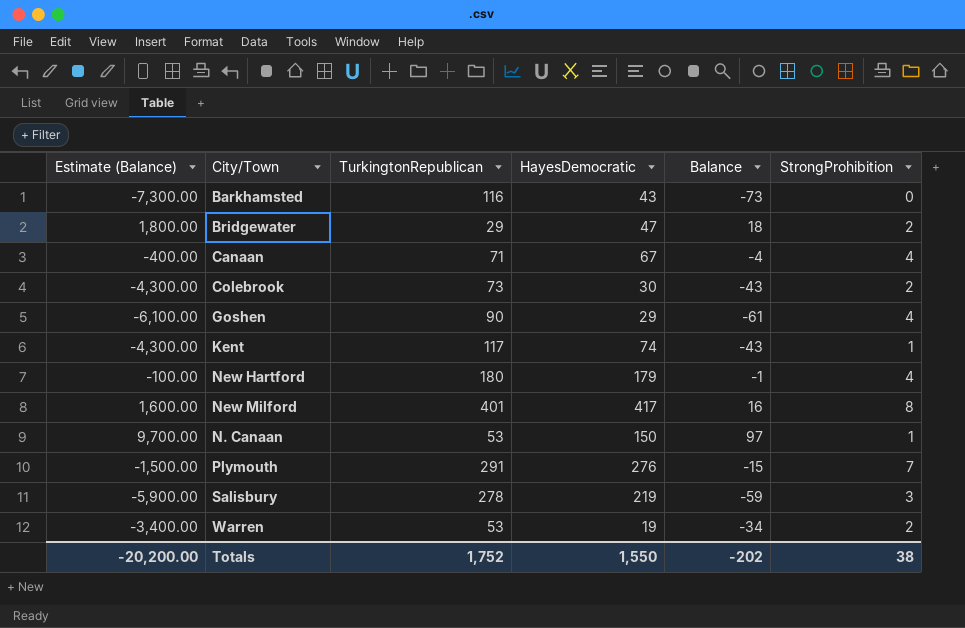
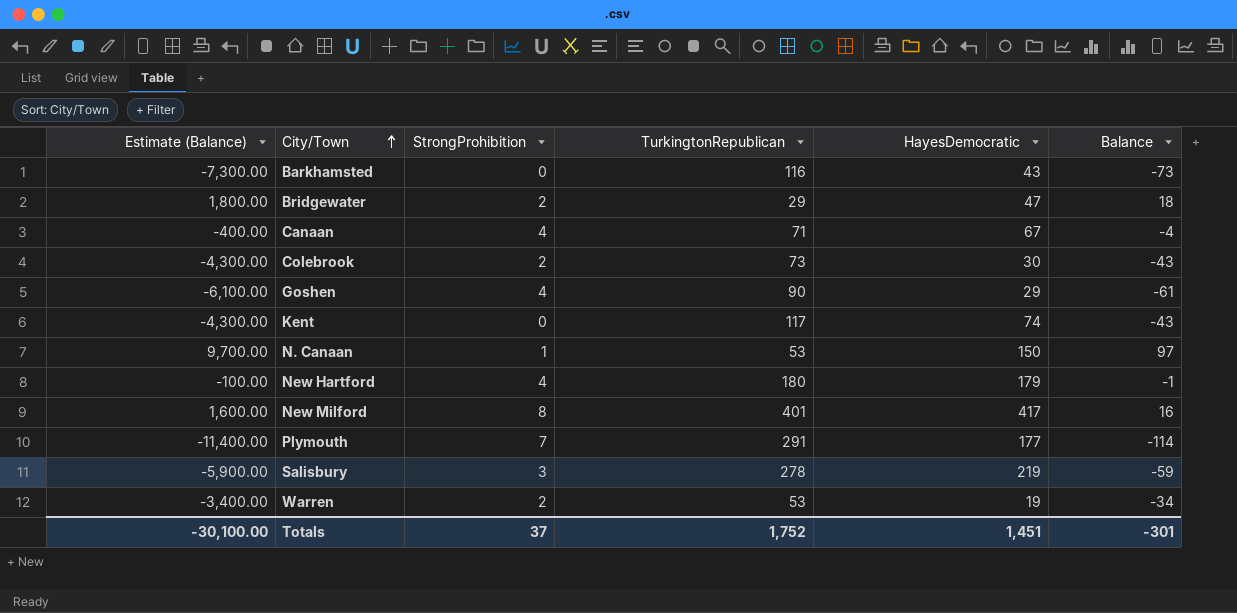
row order: none -> City/Town ascending
column StrongProhibition | position: 6 -> 3
Kent | StrongProhibition: 1 -> 0
Plymouth | Estimate (Balance): -1,500.00 -> -11,400.00
Plymouth | HayesDemocratic: 276 -> 177
Plymouth | Balance: -15 -> -114
Totals | Estimate (Balance): -20,200.00 -> -30,100.00
Totals | StrongProhibition: 38 -> 37
Totals | HayesDemocratic: 1,550 -> 1,451
Totals | Balance: -202 -> -301

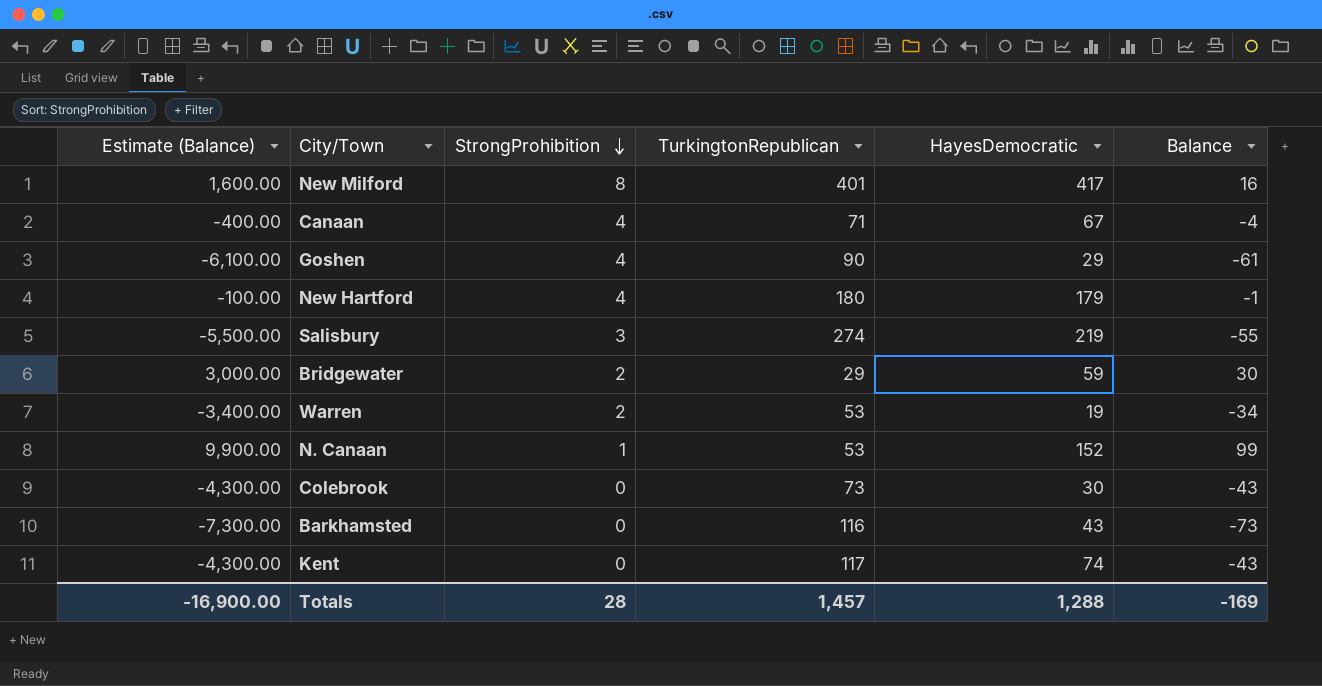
row order: City/Town ascending -> StrongProhibition descending
row Plymouth: -11,400.00 | 7 | 291 | 177 | -114 -> none
Salisbury | Estimate (Balance): -5,900.00 -> -5,500.00
Salisbury | TurkingtonRepublican: 278 -> 274
Salisbury | Balance: -59 -> -55
Bridgewater | Estimate (Balance): 1,800.00 -> 3,000.00
Bridgewater | HayesDemocratic: 47 -> 59
Bridgewater | Balance: 18 -> 30
N. Canaan | Estimate (Balance): 9,700.00 -> 9,900.00
N. Canaan | HayesDemocratic: 150 -> 152
N. Canaan | Balance: 97 -> 99
Colebrook | StrongProhibition: 2 -> 0
Totals | Estimate (Balance): -30,100.00 -> -16,900.00
Totals | StrongProhibition: 37 -> 28
Totals | TurkingtonRepublican: 1,752 -> 1,457
Totals | HayesDemocratic: 1,451 -> 1,288
Totals | Balance: -301 -> -169

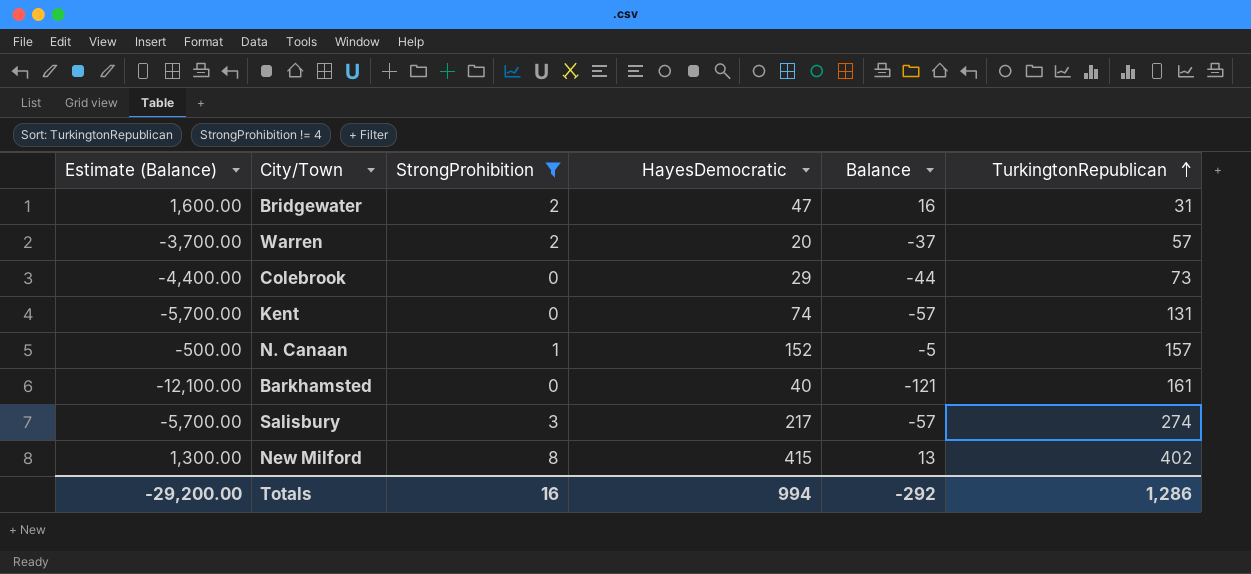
filter: none -> StrongProhibition != 4
row order: StrongProhibition descending -> TurkingtonRepublican ascending
column TurkingtonRepublican | position: 4 -> 6
Bridgewater | Estimate (Balance): 3,000.00 -> 1,600.00
Bridgewater | HayesDemocratic: 59 -> 47
Bridgewater | Balance: 30 -> 16
Bridgewater | TurkingtonRepublican: 29 -> 31
Warren | Estimate (Balance): -3,400.00 -> -3,700.00
Warren | HayesDemocratic: 19 -> 20
Warren | Balance: -34 -> -37
Warren | TurkingtonRepublican: 53 -> 57
Colebrook | Estimate (Balance): -4,300.00 -> -4,400.00
Colebrook | HayesDemocratic: 30 -> 29
Colebrook | Balance: -43 -> -44
Kent | Estimate (Balance): -4,300.00 -> -5,700.00
Kent | Balance: -43 -> -57
Kent | TurkingtonRepublican: 117 -> 131
N. Canaan | Estimate (Balance): 9,900.00 -> -500.00
N. Canaan | Balance: 99 -> -5
N. Canaan | TurkingtonRepublican: 53 -> 157
Barkhamsted | Estimate (Balance): -7,300.00 -> -12,100.00
Barkhamsted | HayesDemocratic: 43 -> 40
Barkhamsted | Balance: -73 -> -121
Barkhamsted | TurkingtonRepublican: 116 -> 161
Salisbury | Estimate (Balance): -5,500.00 -> -5,700.00
Salisbury | HayesDemocratic: 219 -> 217
Salisbury | Balance: -55 -> -57
New Milford | Estimate (Balance): 1,600.00 -> 1,300.00
New Milford | HayesDemocratic: 417 -> 415
New Milford | Balance: 16 -> 13
New Milford | TurkingtonRepublican: 401 -> 402
Totals | Estimate (Balance): -16,900.00 -> -29,200.00
Totals | StrongProhibition: 28 -> 16
Totals | HayesDemocratic: 1,288 -> 994
Totals | Balance: -169 -> -292
Totals | TurkingtonRepublican: 1,457 -> 1,286

